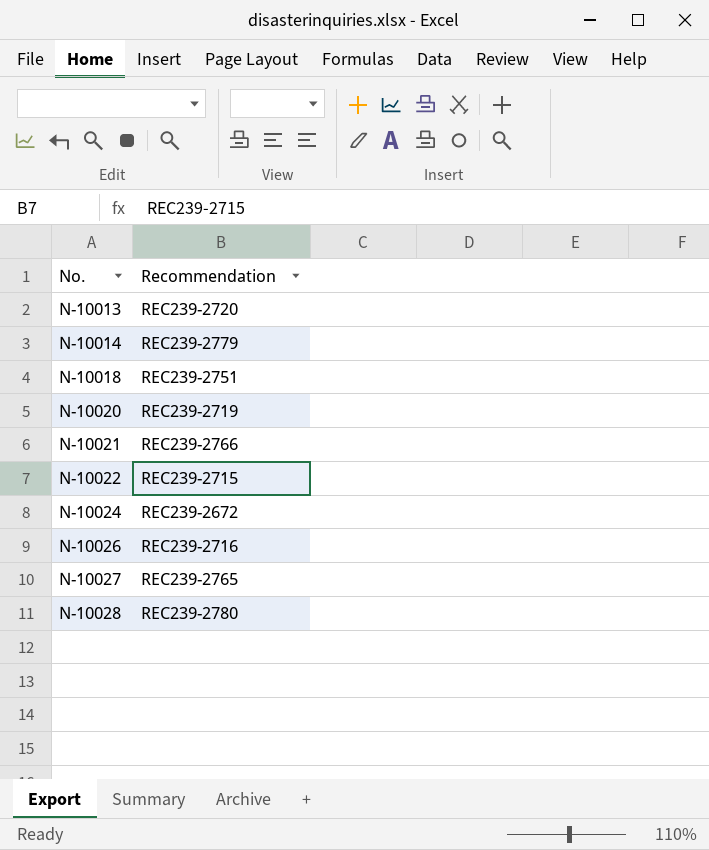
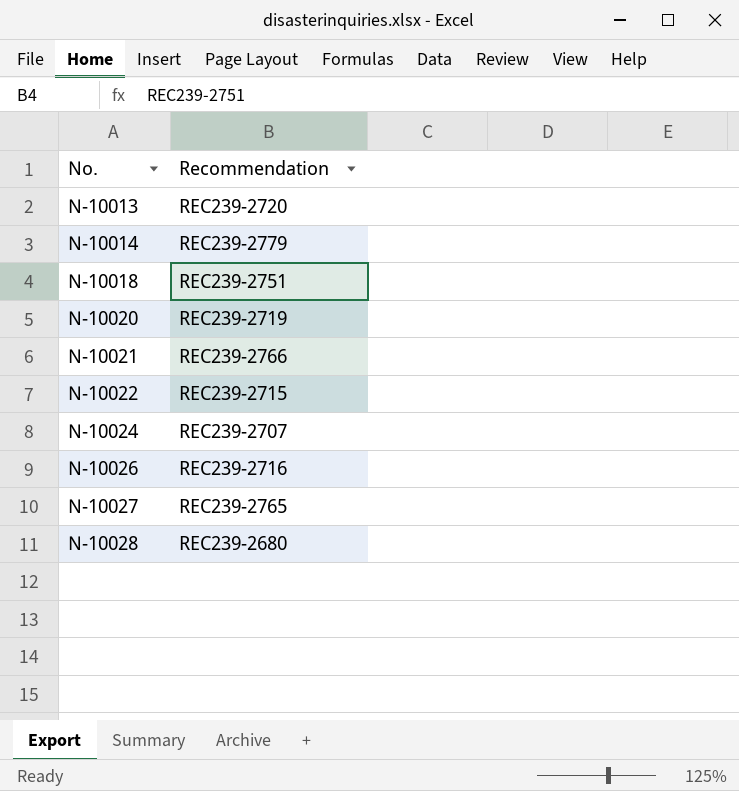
N-10024 | Recommendation: REC239-2672 -> REC239-2707
N-10028 | Recommendation: REC239-2780 -> REC239-2680

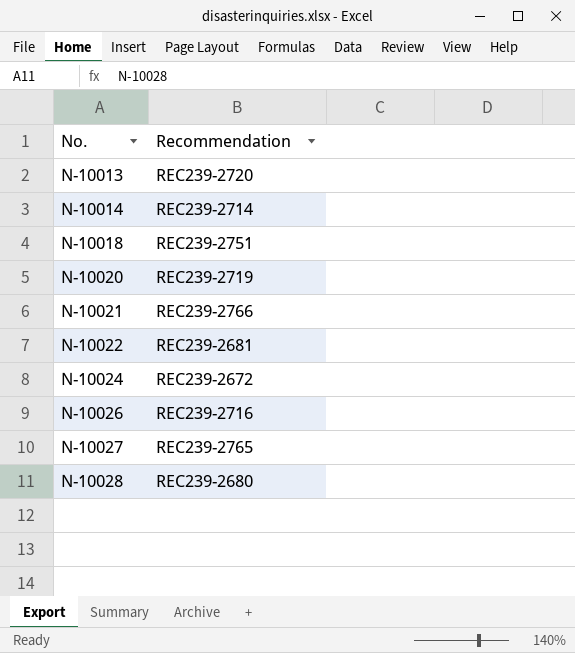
N-10014 | Recommendation: REC239-2779 -> REC239-2714
N-10022 | Recommendation: REC239-2715 -> REC239-2681
N-10024 | Recommendation: REC239-2707 -> REC239-2672

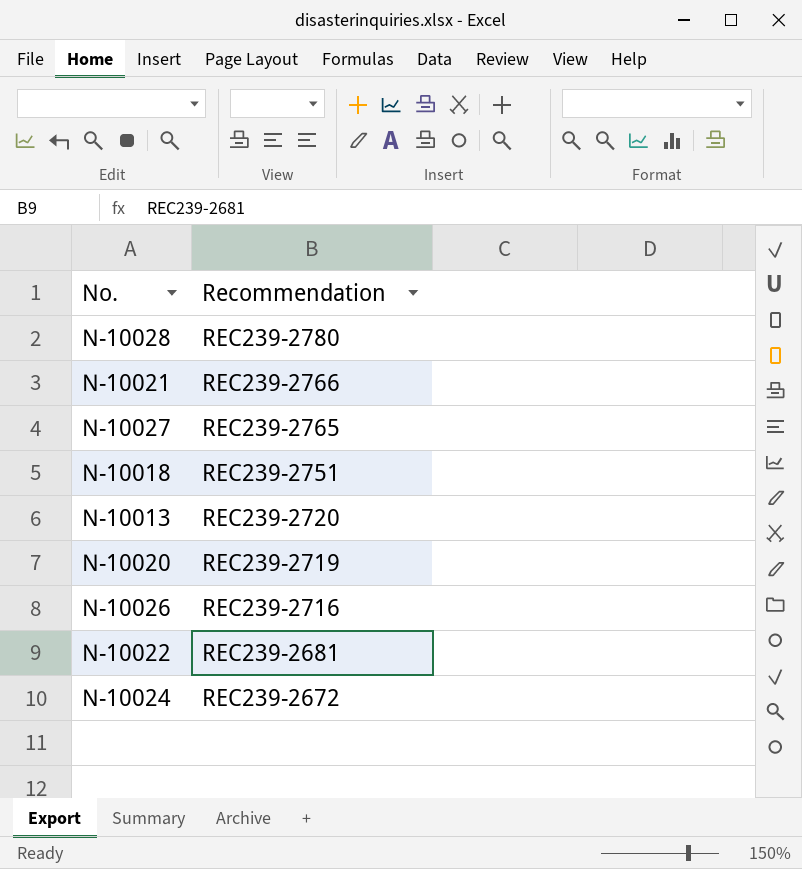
row order: No. ascending -> Recommendation descending
row N-10014: REC239-2714 -> none
N-10028 | Recommendation: REC239-2680 -> REC239-2780

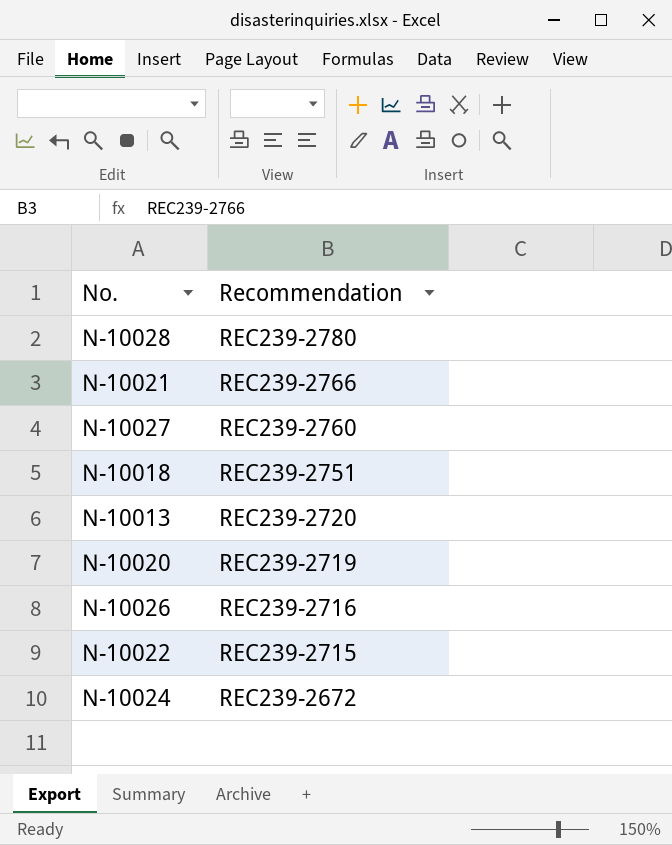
N-10027 | Recommendation: REC239-2765 -> REC239-2760
N-10022 | Recommendation: REC239-2681 -> REC239-2715

